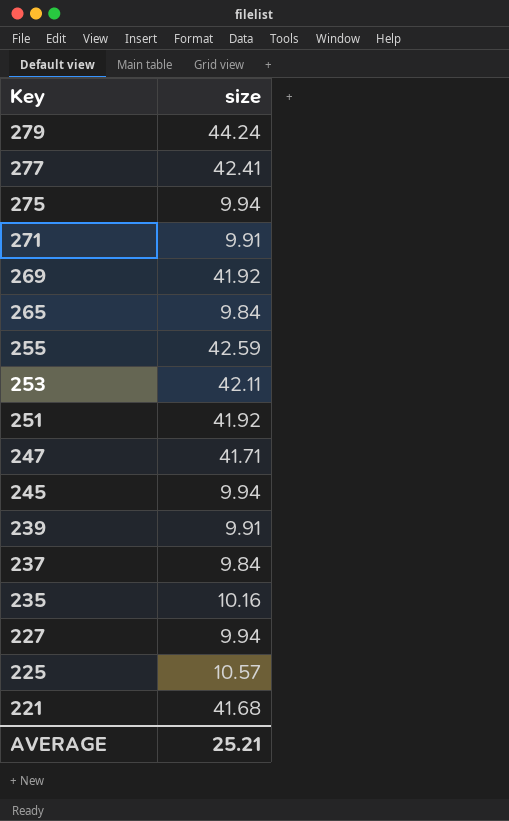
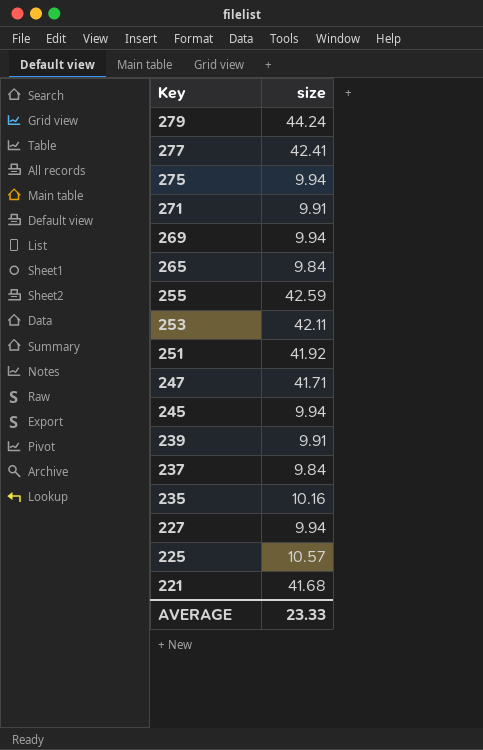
269 | size: 41.92 -> 9.94
AVERAGE | size: 25.21 -> 23.33

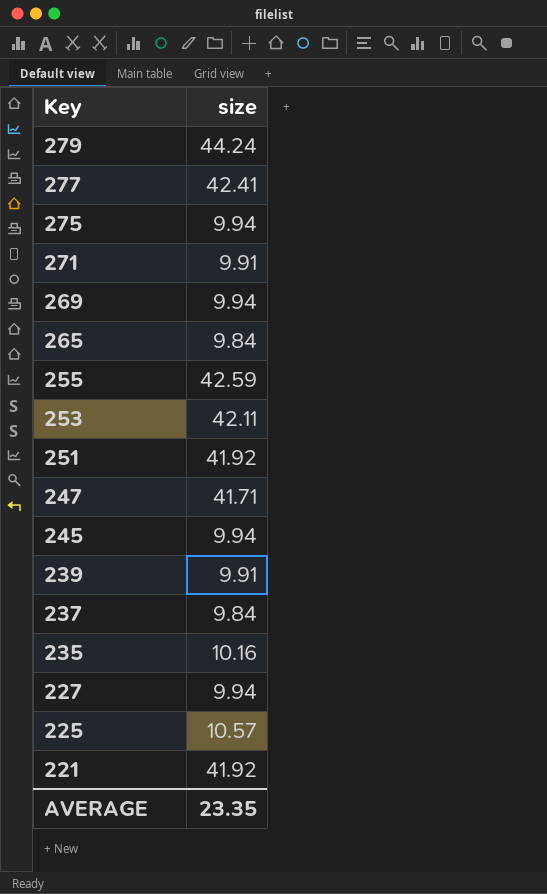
221 | size: 41.68 -> 41.92
AVERAGE | size: 23.33 -> 23.35

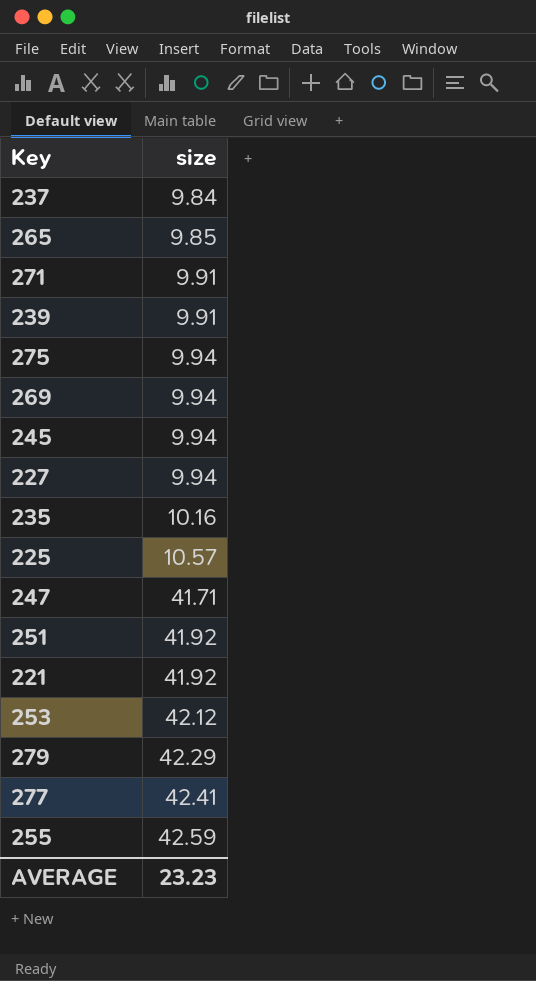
row order: Key descending -> size ascending
265 | size: 9.84 -> 9.85
253 | size: 42.11 -> 42.12
279 | size: 44.24 -> 42.29
AVERAGE | size: 23.35 -> 23.23

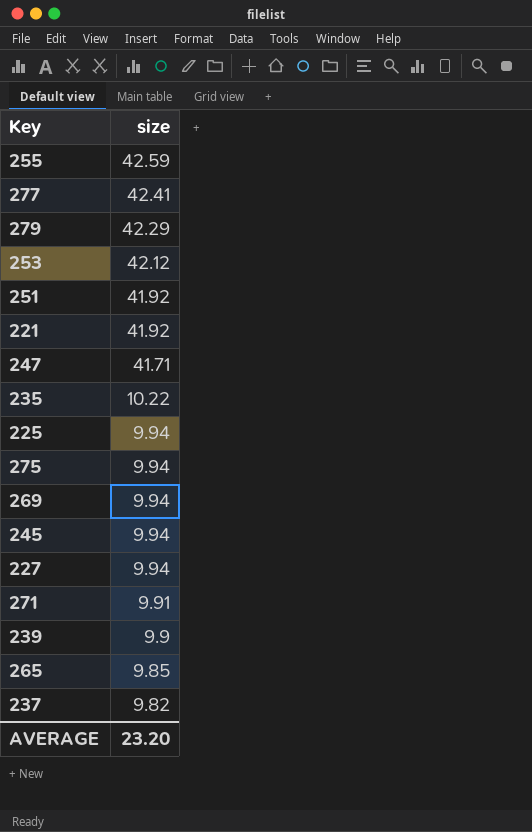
row order: size ascending -> size descending
235 | size: 10.16 -> 10.22
225 | size: 10.57 -> 9.94
239 | size: 9.91 -> 9.9
237 | size: 9.84 -> 9.82
AVERAGE | size: 23.23 -> 23.20

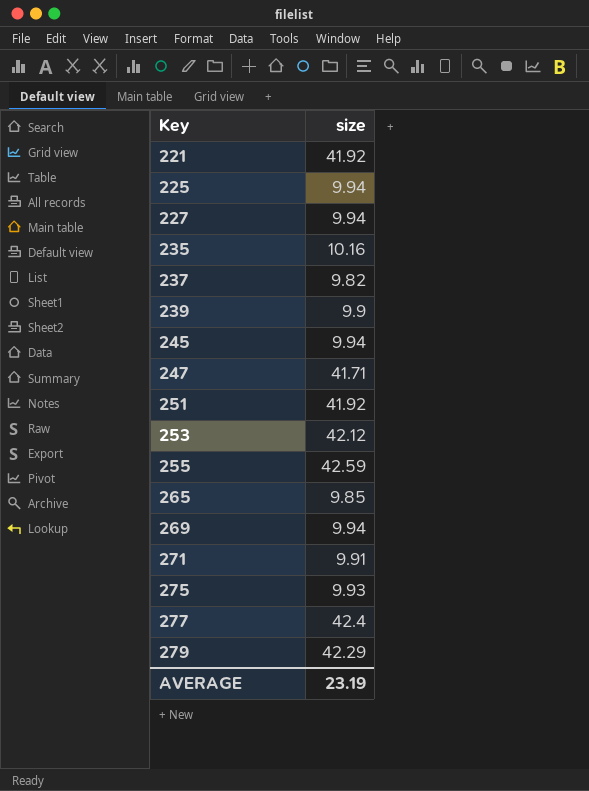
row order: size descending -> Key ascending
235 | size: 10.22 -> 10.16
275 | size: 9.94 -> 9.93
277 | size: 42.41 -> 42.4
AVERAGE | size: 23.20 -> 23.19

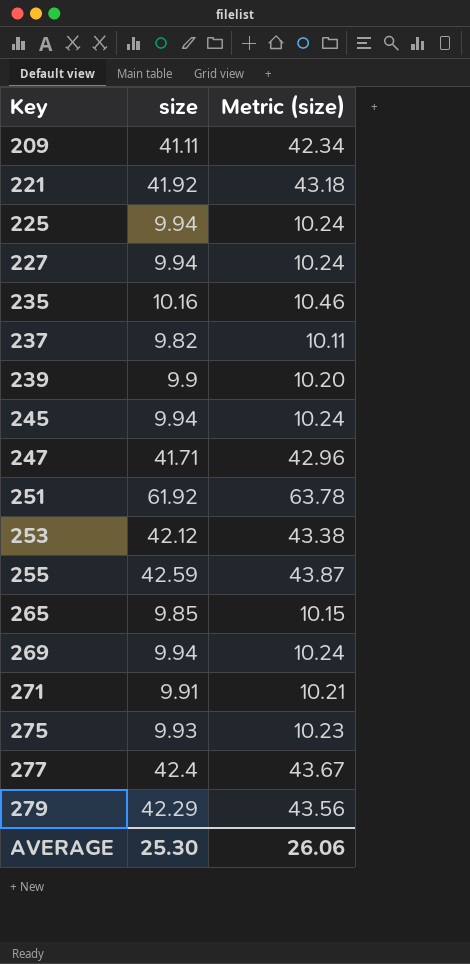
column Metric (size) | formula: none -> [size] * 1.03
row 209: none -> 41.11 | 42.34
251 | size: 41.92 -> 61.92
AVERAGE | size: 23.19 -> 25.30

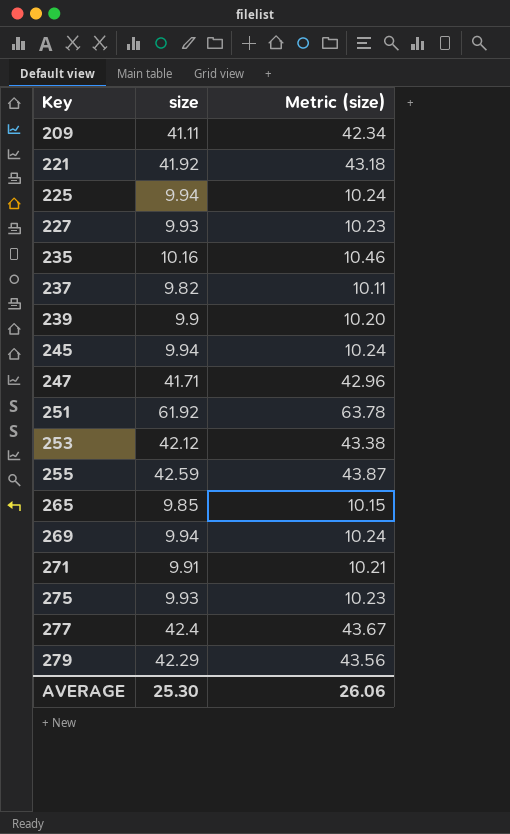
227 | size: 9.94 -> 9.93
227 | Metric (size): 10.24 -> 10.23

